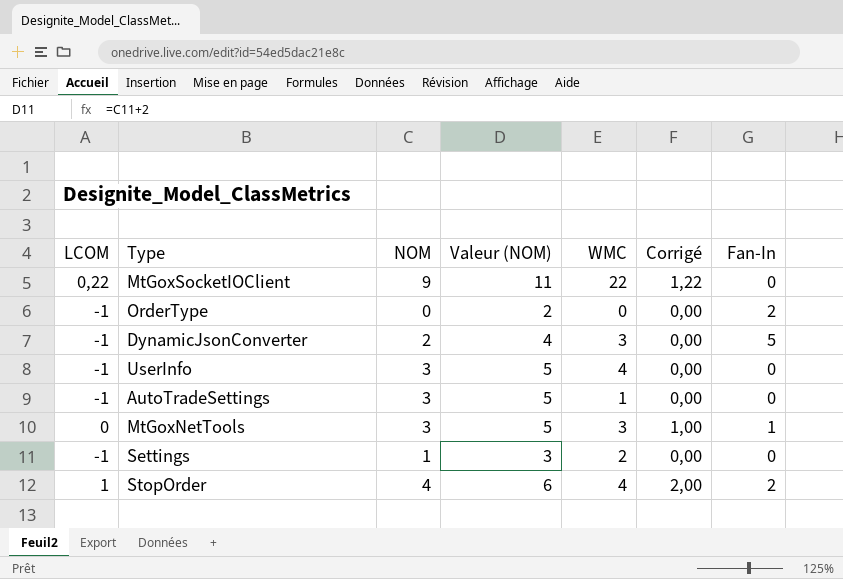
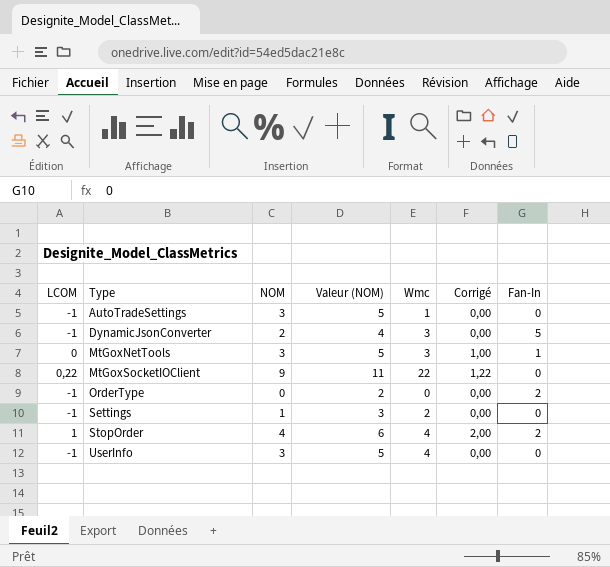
row order: none -> Type ascending
column name: WMC -> Wmc

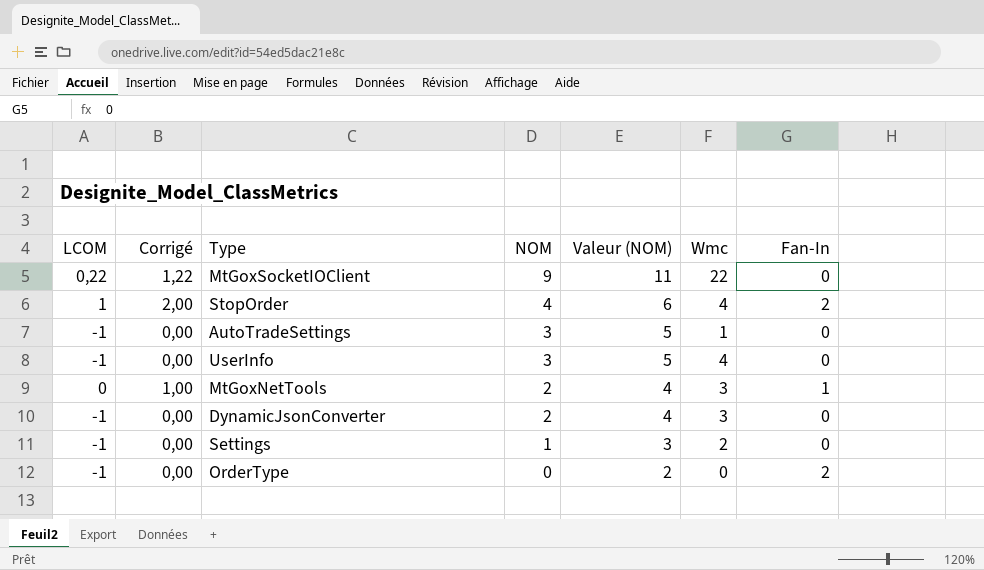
row order: Type ascending -> NOM descending
column Corrigé | position: 6 -> 2
MtGoxNetTools | NOM: 3 -> 2
MtGoxNetTools | Valeur (NOM): 5 -> 4
DynamicJsonConverter | Fan-In: 5 -> 0

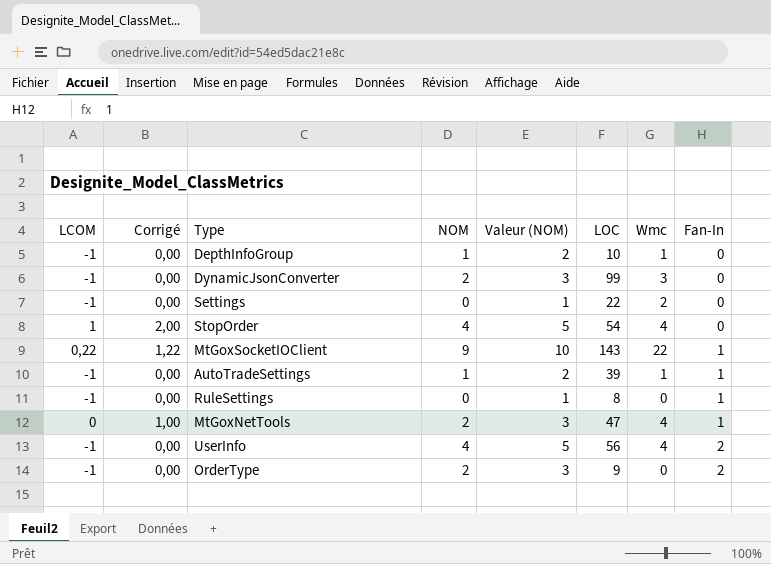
row order: NOM descending -> Fan-In ascending
column Valeur (NOM) | formula: [NOM] + 2 -> [NOM] + 1
column LOC | position: none -> 6
row DepthInfoGroup: none -> -1 | 0,00 | 1 | 2 | 10 | 1 | 0
Settings | NOM: 1 -> 0
StopOrder | Fan-In: 2 -> 0
MtGoxSocketIOClient | Fan-In: 0 -> 1
AutoTradeSettings | NOM: 3 -> 1
AutoTradeSettings | Fan-In: 0 -> 1
row RuleSettings: none -> -1 | 0,00 | 0 | 1 | 8 | 0 | 1
MtGoxNetTools | Wmc: 3 -> 4
UserInfo | NOM: 3 -> 4
UserInfo | Fan-In: 0 -> 2
OrderType | NOM: 0 -> 2

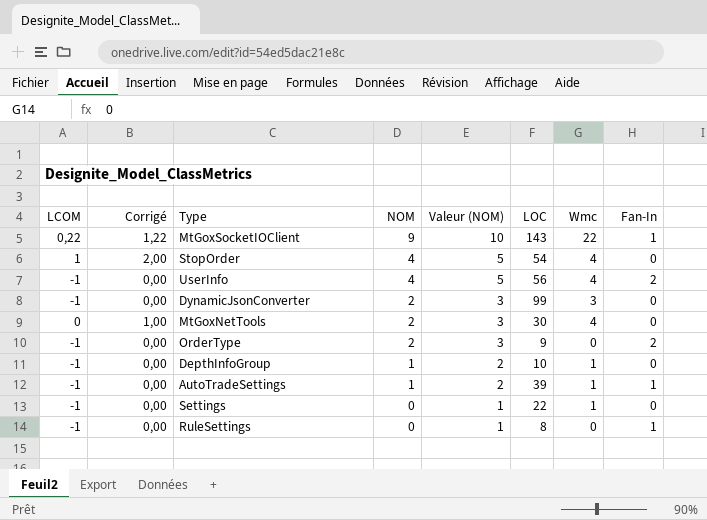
row order: Fan-In ascending -> NOM descending
MtGoxNetTools | LOC: 47 -> 30
MtGoxNetTools | Fan-In: 1 -> 0
Settings | Wmc: 2 -> 1

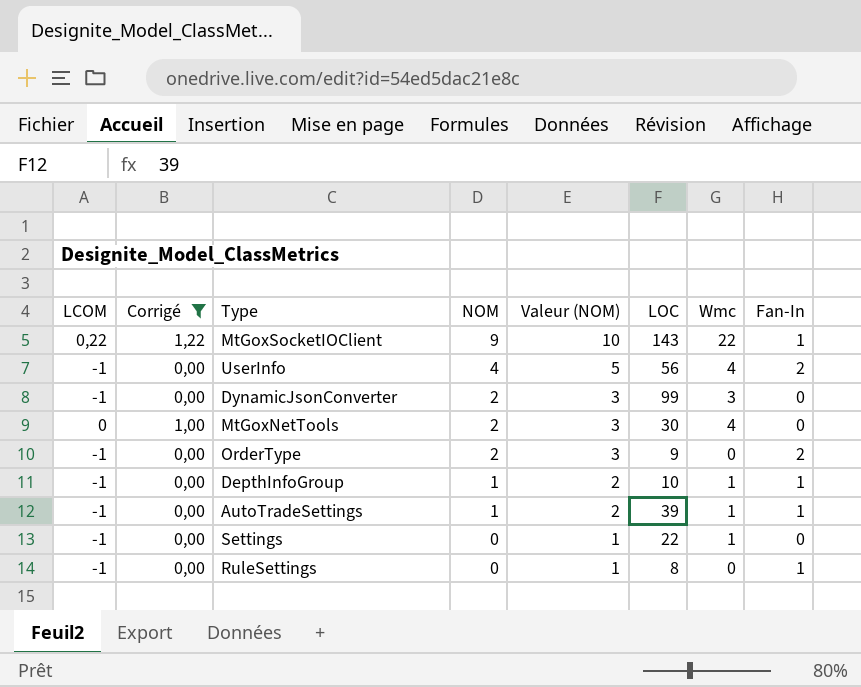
filter: none -> Corrigé != 2,00
DepthInfoGroup | Fan-In: 0 -> 1

